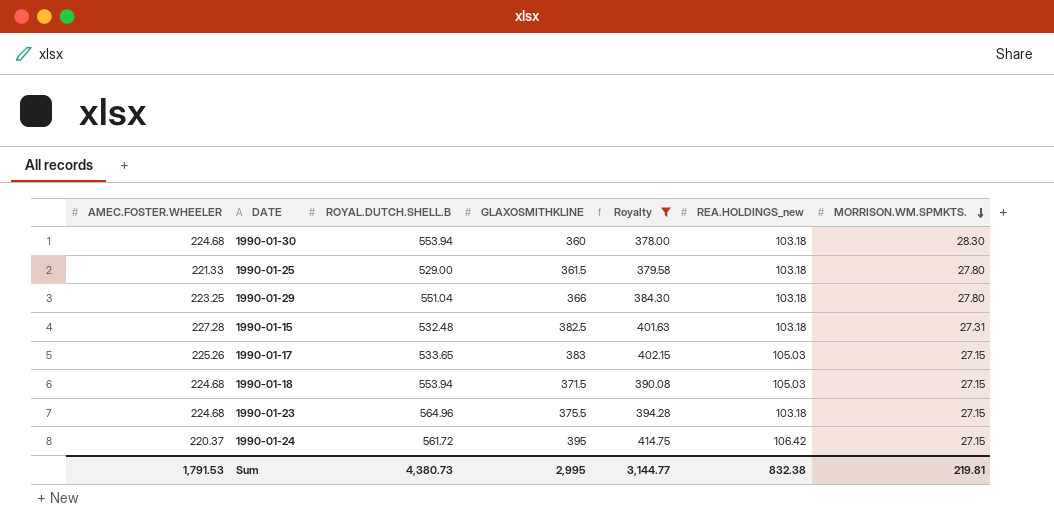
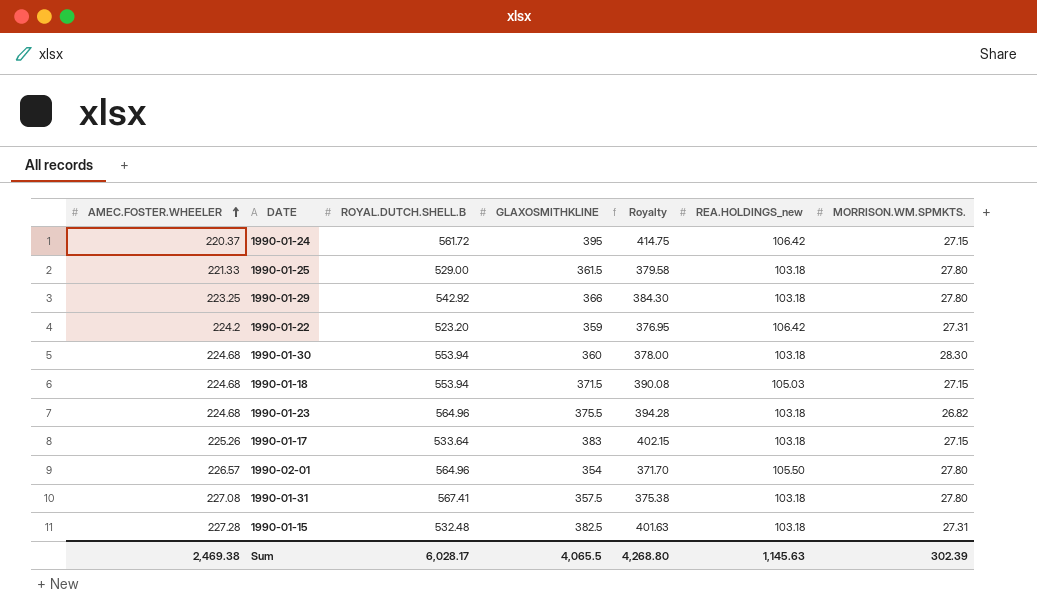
filter: Royalty >= 378.00 -> none
row order: MORRISON.WM.SPMKTS. descending -> AMEC.FOSTER.WHEELER ascending
1990-01-29 | ROYAL.DUTCH.SHELL.B: 551.04 -> 542.92
1990-01-23 | MORRISON.WM.SPMKTS.: 27.15 -> 26.82
1990-01-17 | ROYAL.DUTCH.SHELL.B: 533.65 -> 533.64
1990-01-17 | REA.HOLDINGS_new: 105.03 -> 103.18
Sum | AMEC.FOSTER.WHEELER: 1,791.53 -> 2,469.38
Sum | ROYAL.DUTCH.SHELL.B: 4,380.73 -> 6,028.17
Sum | GLAXOSMITHKLINE: 2,995 -> 4,065.5
Sum | Royalty: 3,144.77 -> 4,268.80
Sum | REA.HOLDINGS_new: 832.38 -> 1,145.63
Sum | MORRISON.WM.SPMKTS.: 219.81 -> 302.39

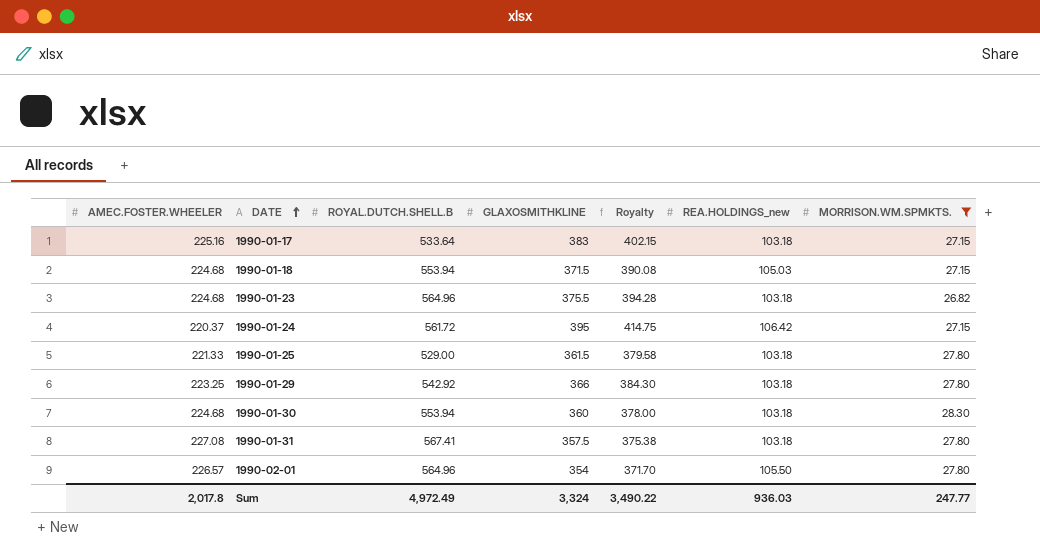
filter: none -> MORRISON.WM.SPMKTS. != 27.31
row order: AMEC.FOSTER.WHEELER ascending -> DATE ascending
1990-01-17 | AMEC.FOSTER.WHEELER: 225.26 -> 225.16
Sum | AMEC.FOSTER.WHEELER: 2,469.38 -> 2,017.8
Sum | ROYAL.DUTCH.SHELL.B: 6,028.17 -> 4,972.49
Sum | GLAXOSMITHKLINE: 4,065.5 -> 3,324
Sum | Royalty: 4,268.80 -> 3,490.22
Sum | REA.HOLDINGS_new: 1,145.63 -> 936.03
Sum | MORRISON.WM.SPMKTS.: 302.39 -> 247.77

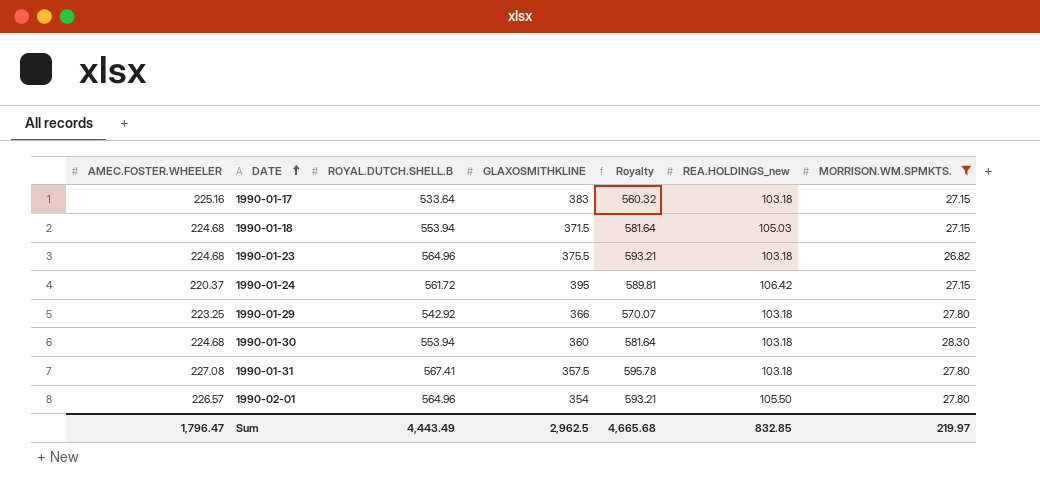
column Royalty | formula: [GLAXOSMITHKLINE] * 1.05 -> [ROYAL.DUTCH.SHELL.B] * 1.05
row 1990-01-25: 221.33 | 529.00 | 361.5 | 379.58 | 103.18 | 27.80 -> none
Sum | AMEC.FOSTER.WHEELER: 2,017.8 -> 1,796.47
Sum | ROYAL.DUTCH.SHELL.B: 4,972.49 -> 4,443.49
Sum | GLAXOSMITHKLINE: 3,324 -> 2,962.5
Sum | Royalty: 3,490.22 -> 4,665.68
Sum | REA.HOLDINGS_new: 936.03 -> 832.85
Sum | MORRISON.WM.SPMKTS.: 247.77 -> 219.97

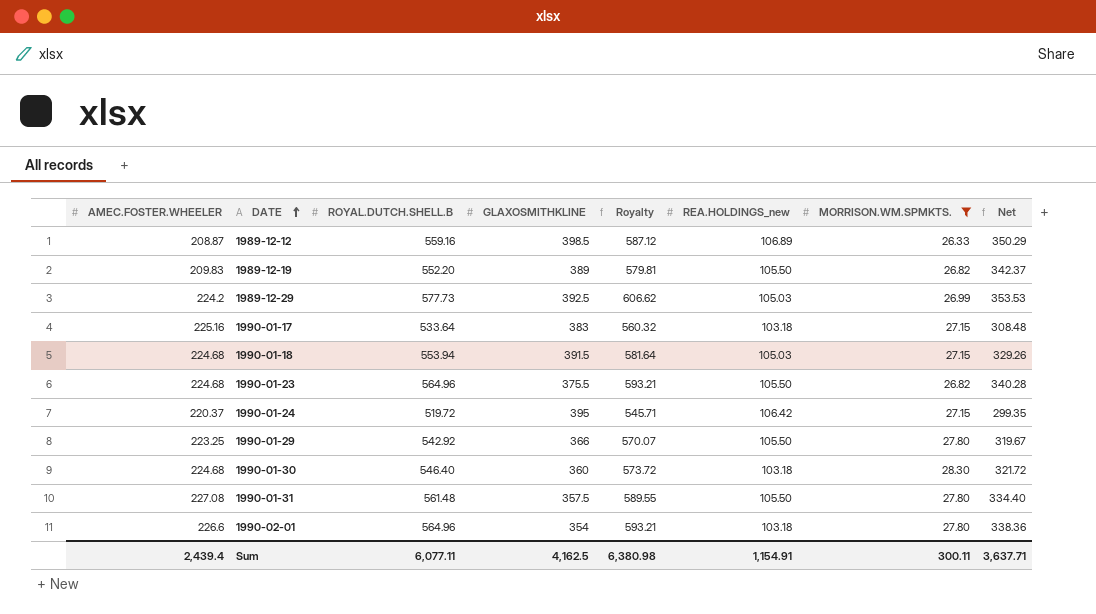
column Net | formula: none -> [ROYAL.DUTCH.SHELL.B] - [AMEC.FOSTER.WHEELER]
row 1989-12-12: none -> 208.87 | 559.16 | 398.5 | 587.12 | 106.89 | 26.33 | 350.29
row 1989-12-19: none -> 209.83 | 552.20 | 389 | 579.81 | 105.50 | 26.82 | 342.37
row 1989-12-29: none -> 224.2 | 577.73 | 392.5 | 606.62 | 105.03 | 26.99 | 353.53
1990-01-18 | GLAXOSMITHKLINE: 371.5 -> 391.5
1990-01-23 | REA.HOLDINGS_new: 103.18 -> 105.50
1990-01-24 | ROYAL.DUTCH.SHELL.B: 561.72 -> 519.72
1990-01-24 | Royalty: 589.81 -> 545.71
1990-01-29 | REA.HOLDINGS_new: 103.18 -> 105.50
1990-01-30 | ROYAL.DUTCH.SHELL.B: 553.94 -> 546.40
1990-01-30 | Royalty: 581.64 -> 573.72
1990-01-31 | ROYAL.DUTCH.SHELL.B: 567.41 -> 561.48
1990-01-31 | Royalty: 595.78 -> 589.55
1990-01-31 | REA.HOLDINGS_new: 103.18 -> 105.50
1990-02-01 | AMEC.FOSTER.WHEELER: 226.57 -> 226.6
1990-02-01 | REA.HOLDINGS_new: 105.50 -> 103.18
Sum | AMEC.FOSTER.WHEELER: 1,796.47 -> 2,439.4
Sum | ROYAL.DUTCH.SHELL.B: 4,443.49 -> 6,077.11
Sum | GLAXOSMITHKLINE: 2,962.5 -> 4,162.5
Sum | Royalty: 4,665.68 -> 6,380.98
Sum | REA.HOLDINGS_new: 832.85 -> 1,154.91
Sum | MORRISON.WM.SPMKTS.: 219.97 -> 300.11

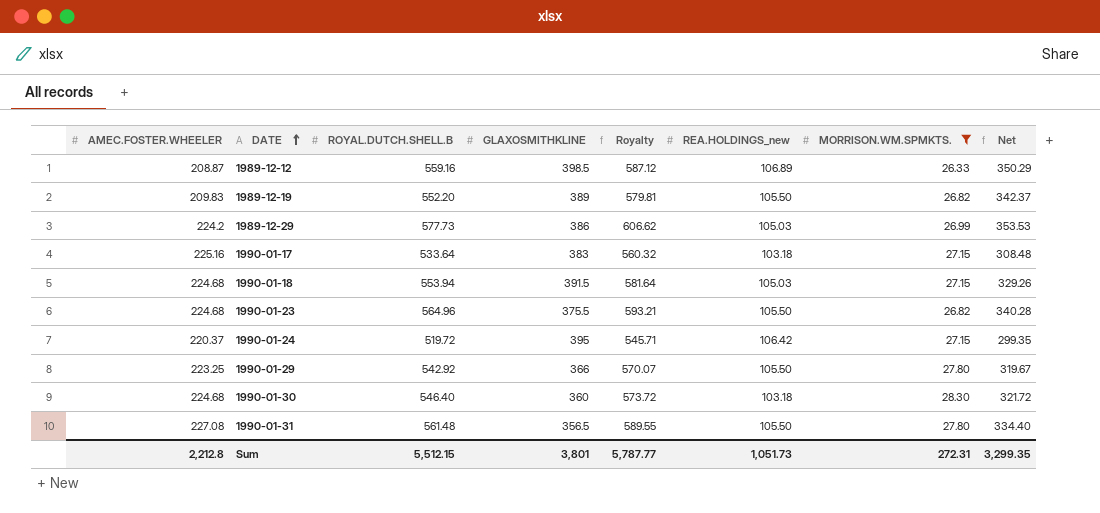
row 1990-02-01: 226.6 | 564.96 | 354 | 593.21 | 103.18 | 27.80 | 338.36 -> none
1989-12-29 | GLAXOSMITHKLINE: 392.5 -> 386
1990-01-31 | GLAXOSMITHKLINE: 357.5 -> 356.5
Sum | AMEC.FOSTER.WHEELER: 2,439.4 -> 2,212.8
Sum | ROYAL.DUTCH.SHELL.B: 6,077.11 -> 5,512.15
Sum | GLAXOSMITHKLINE: 4,162.5 -> 3,801
Sum | Royalty: 6,380.98 -> 5,787.77
Sum | REA.HOLDINGS_new: 1,154.91 -> 1,051.73
Sum | MORRISON.WM.SPMKTS.: 300.11 -> 272.31
Sum | Net: 3,637.71 -> 3,299.35

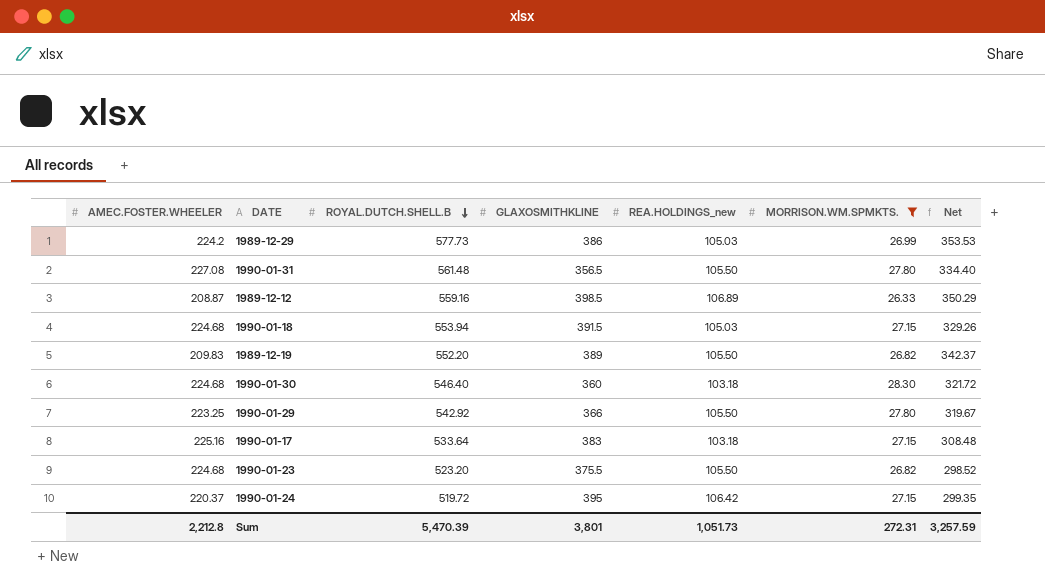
row order: DATE ascending -> ROYAL.DUTCH.SHELL.B descending
column Royalty | formula: [ROYAL.DUTCH.SHELL.B] * 1.05 -> none
1990-01-23 | ROYAL.DUTCH.SHELL.B: 564.96 -> 523.20
1990-01-23 | Net: 340.28 -> 298.52
Sum | ROYAL.DUTCH.SHELL.B: 5,512.15 -> 5,470.39
Sum | Net: 3,299.35 -> 3,257.59

